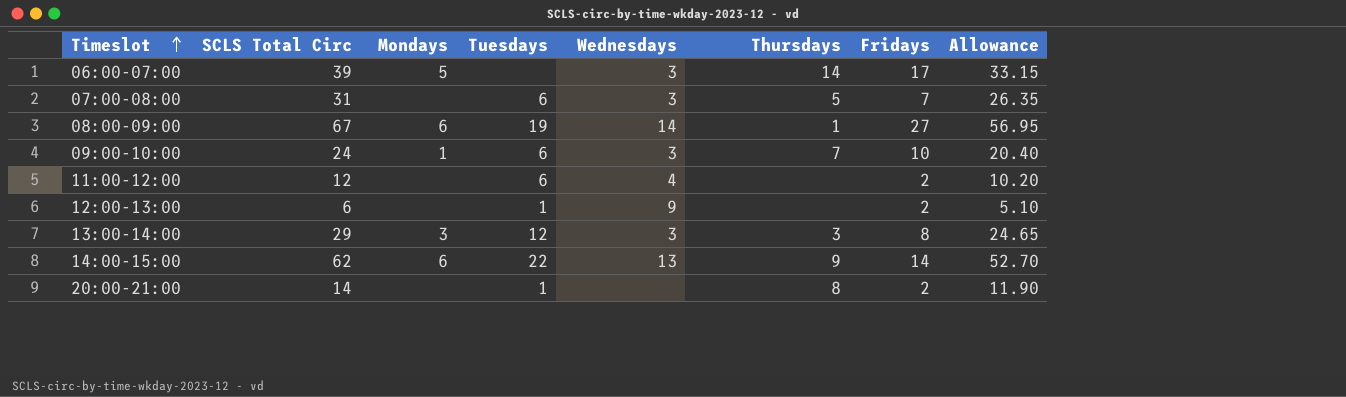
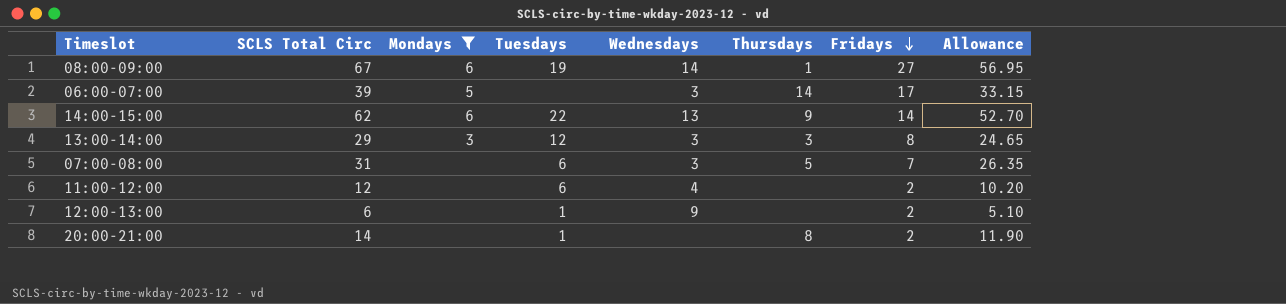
filter: none -> Mondays != 1
row order: Timeslot ascending -> Fridays descending

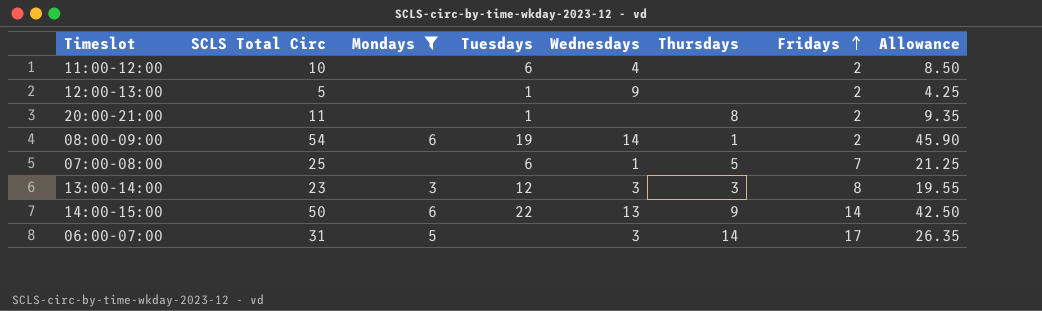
row order: Fridays descending -> Fridays ascending
11:00-12:00 | SCLS Total Circ: 12 -> 10
11:00-12:00 | Allowance: 10.20 -> 8.50
12:00-13:00 | SCLS Total Circ: 6 -> 5
12:00-13:00 | Allowance: 5.10 -> 4.25
20:00-21:00 | SCLS Total Circ: 14 -> 11
20:00-21:00 | Allowance: 11.90 -> 9.35
08:00-09:00 | SCLS Total Circ: 67 -> 54
08:00-09:00 | Fridays: 27 -> 2
08:00-09:00 | Allowance: 56.95 -> 45.90
07:00-08:00 | SCLS Total Circ: 31 -> 25
07:00-08:00 | Wednesdays: 3 -> 1
07:00-08:00 | Allowance: 26.35 -> 21.25
13:00-14:00 | SCLS Total Circ: 29 -> 23
13:00-14:00 | Allowance: 24.65 -> 19.55
14:00-15:00 | SCLS Total Circ: 62 -> 50
14:00-15:00 | Allowance: 52.70 -> 42.50
06:00-07:00 | SCLS Total Circ: 39 -> 31
06:00-07:00 | Allowance: 33.15 -> 26.35

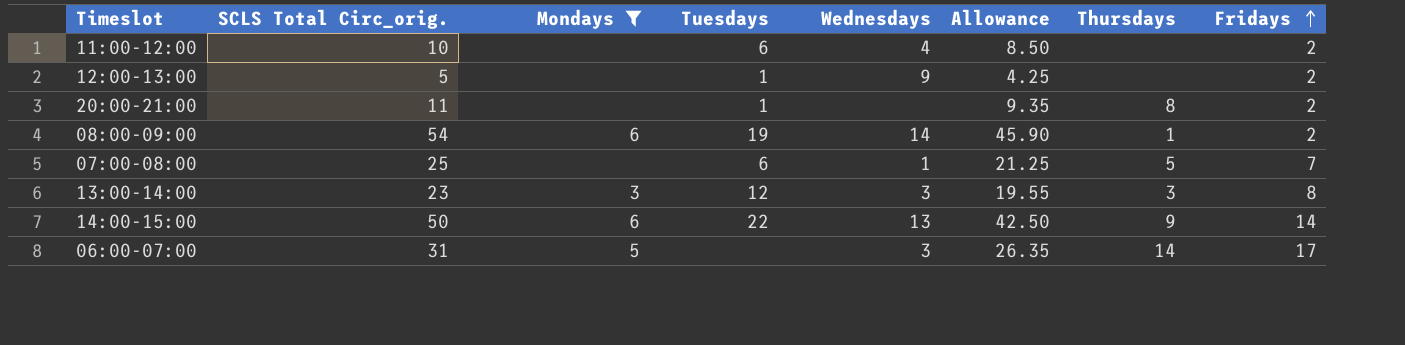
column name: SCLS Total Circ -> SCLS Total Circ_orig.
column Allowance | position: 8 -> 6

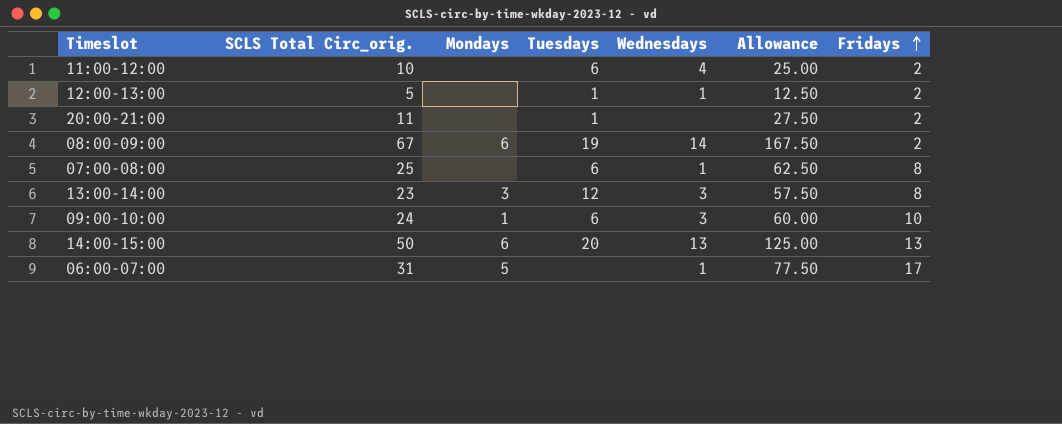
filter: Mondays != 1 -> none
column Thursdays | position: 7 -> none
column Allowance | formula: [SCLS Total Circ_orig.] * 0.85 -> [SCLS Total Circ_orig.] * 2.5
12:00-13:00 | Wednesdays: 9 -> 1
08:00-09:00 | SCLS Total Circ_orig.: 54 -> 67
07:00-08:00 | Fridays: 7 -> 8
14:00-15:00 | Tuesdays: 22 -> 20
14:00-15:00 | Fridays: 14 -> 13
06:00-07:00 | Wednesdays: 3 -> 1

